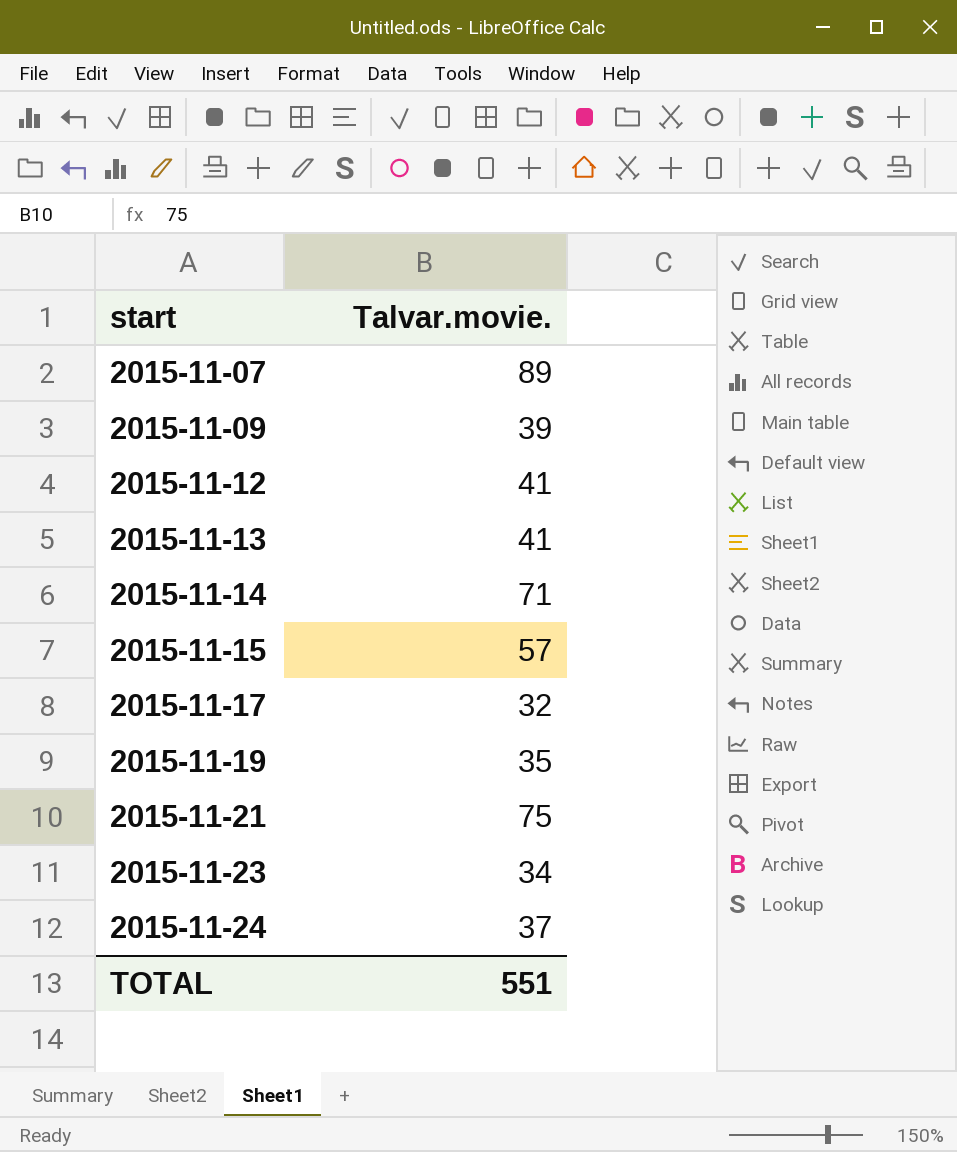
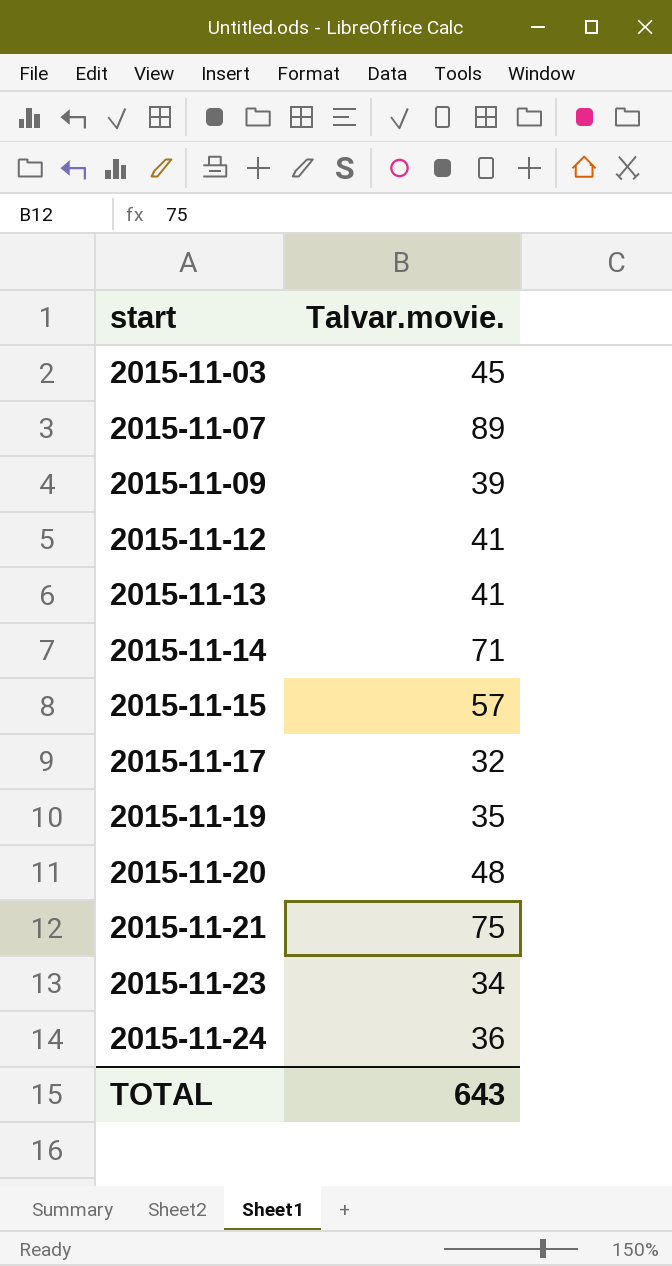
row 2015-11-03: none -> 45
row 2015-11-20: none -> 48
2015-11-24 | Talvar.movie.: 37 -> 36
TOTAL | Talvar.movie.: 551 -> 643

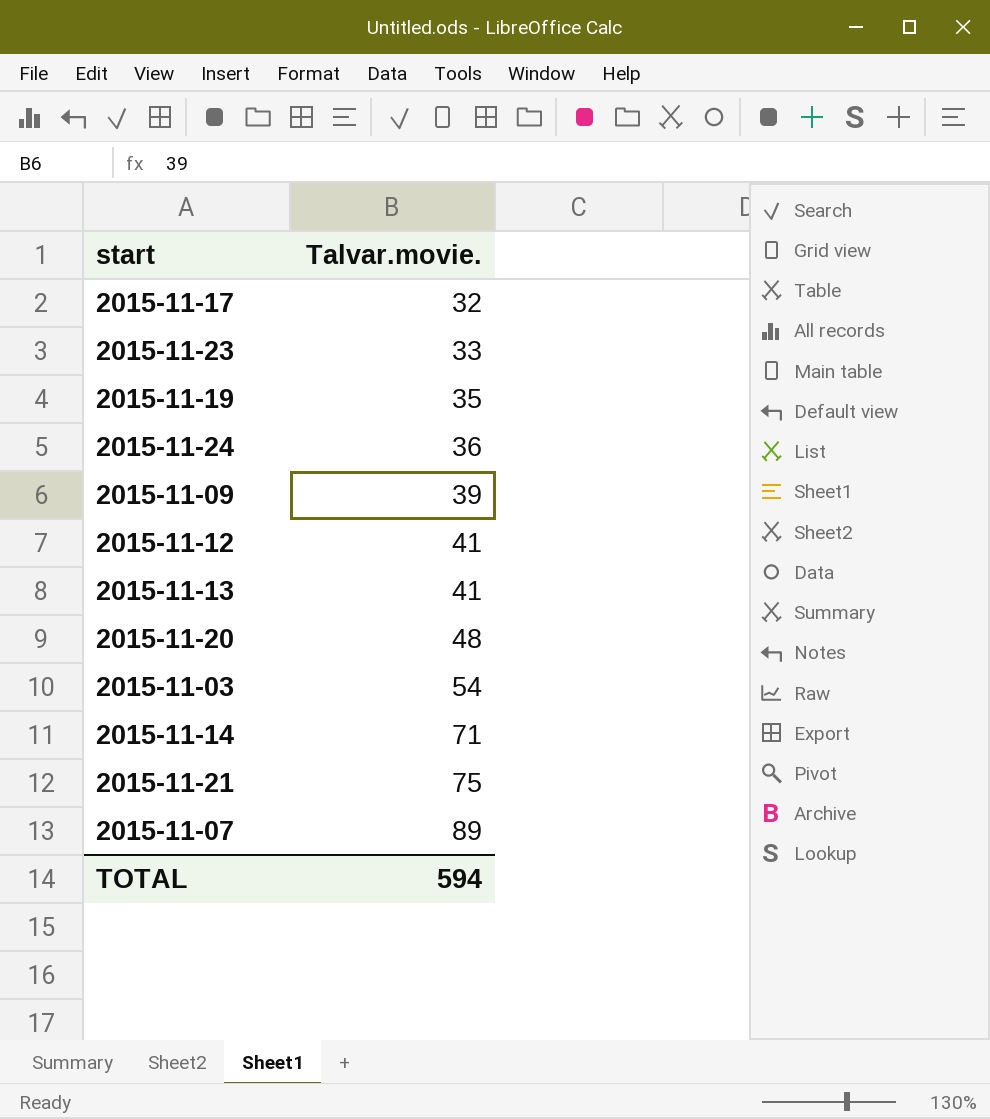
row order: start ascending -> Talvar.movie. ascending
row 2015-11-15: 57 -> none
2015-11-23 | Talvar.movie.: 34 -> 33
2015-11-03 | Talvar.movie.: 45 -> 54
TOTAL | Talvar.movie.: 643 -> 594

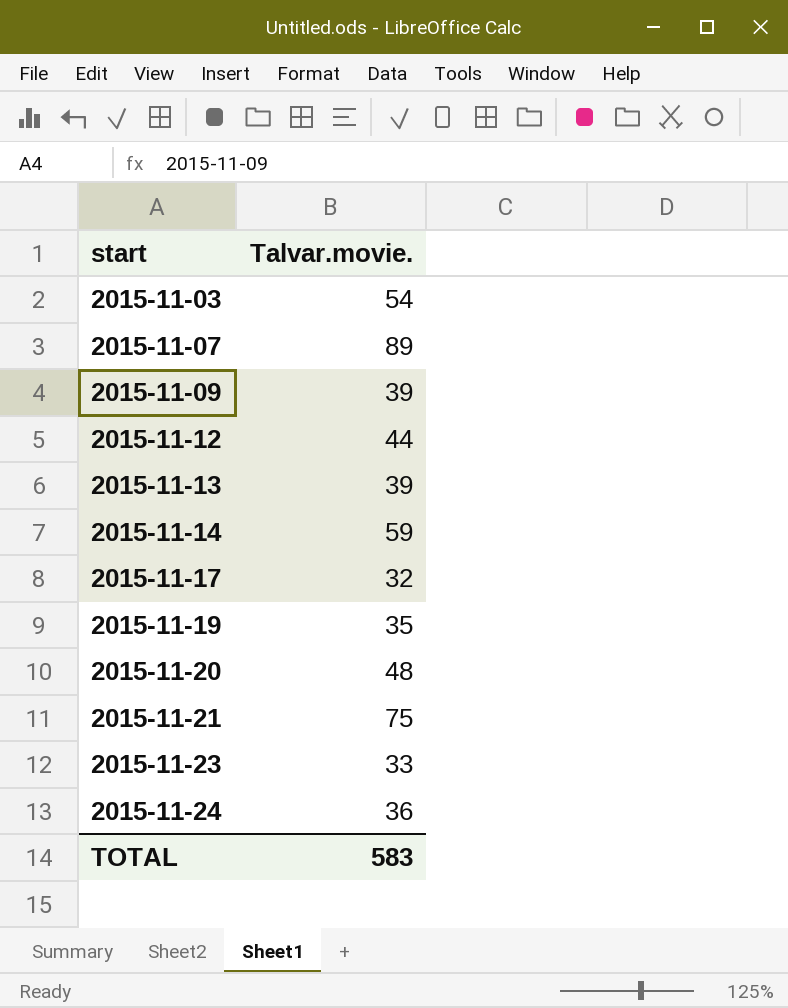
row order: Talvar.movie. ascending -> start ascending
2015-11-12 | Talvar.movie.: 41 -> 44
2015-11-13 | Talvar.movie.: 41 -> 39
2015-11-14 | Talvar.movie.: 71 -> 59
TOTAL | Talvar.movie.: 594 -> 583

